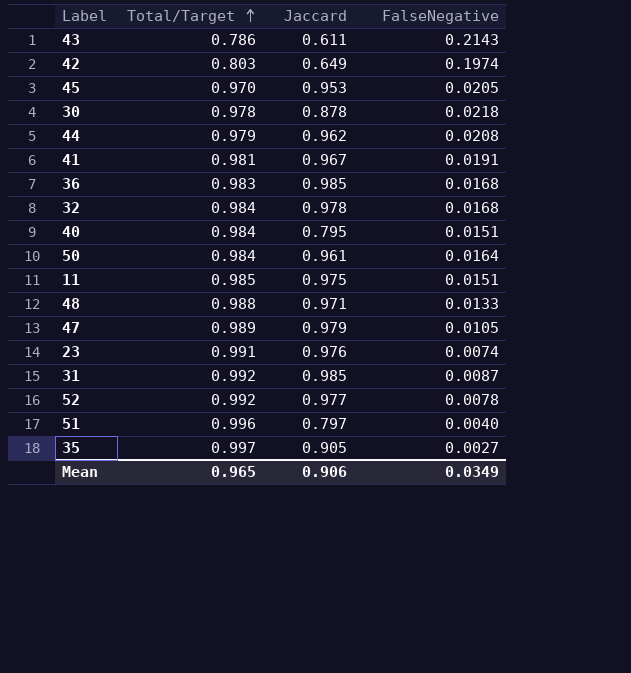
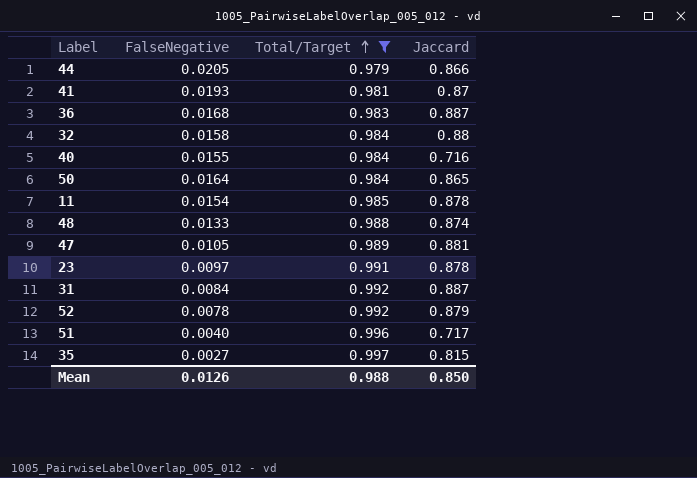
filter: none -> Total/Target >= 0.979
column FalseNegative | position: 4 -> 2
44 | FalseNegative: 0.0208 -> 0.0205
44 | Jaccard: 0.962 -> 0.866
41 | FalseNegative: 0.0191 -> 0.0193
41 | Jaccard: 0.967 -> 0.87
36 | Jaccard: 0.985 -> 0.887
32 | FalseNegative: 0.0168 -> 0.0158
32 | Jaccard: 0.978 -> 0.88
40 | FalseNegative: 0.0151 -> 0.0155
40 | Jaccard: 0.795 -> 0.716
50 | Jaccard: 0.961 -> 0.865
11 | FalseNegative: 0.0151 -> 0.0154
11 | Jaccard: 0.975 -> 0.878
48 | Jaccard: 0.971 -> 0.874
47 | Jaccard: 0.979 -> 0.881
23 | FalseNegative: 0.0074 -> 0.0097
23 | Jaccard: 0.976 -> 0.878
31 | FalseNegative: 0.0087 -> 0.0084
31 | Jaccard: 0.985 -> 0.887
52 | Jaccard: 0.977 -> 0.879
51 | Jaccard: 0.797 -> 0.717
35 | Jaccard: 0.905 -> 0.815
Mean | FalseNegative: 0.0349 -> 0.0126
Mean | Total/Target: 0.965 -> 0.988
Mean | Jaccard: 0.906 -> 0.850

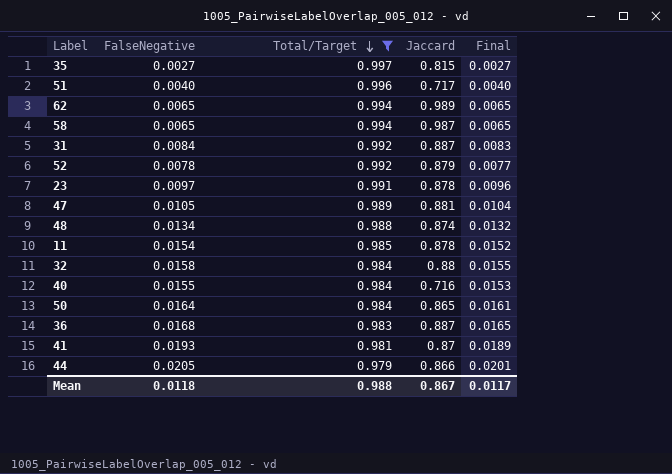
row order: Total/Target ascending -> Total/Target descending
column Final | formula: none -> [FalseNegative] * [Total/Target]
row 62: none -> 0.0065 | 0.994 | 0.989 | 0.0065
row 58: none -> 0.0065 | 0.994 | 0.987 | 0.0065
48 | FalseNegative: 0.0133 -> 0.0134
Mean | FalseNegative: 0.0126 -> 0.0118
Mean | Jaccard: 0.850 -> 0.867

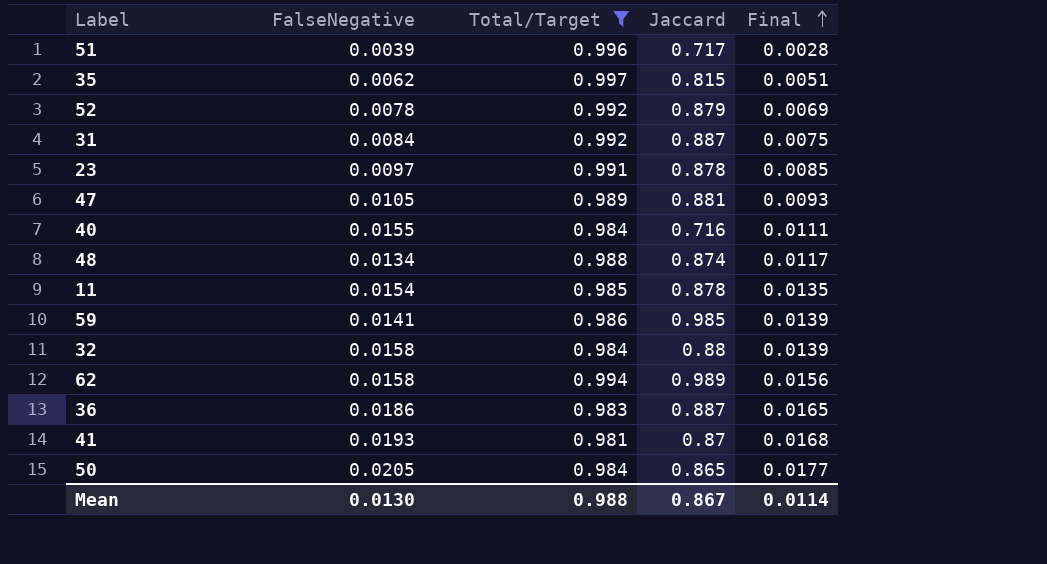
row order: Total/Target descending -> Final ascending
column Final | formula: [FalseNegative] * [Total/Target] -> [FalseNegative] * [Jaccard]
row 58: 0.0065 | 0.994 | 0.987 | 0.0065 -> none
row 44: 0.0205 | 0.979 | 0.866 | 0.0201 -> none
51 | FalseNegative: 0.0040 -> 0.0039
35 | FalseNegative: 0.0027 -> 0.0062
row 59: none -> 0.0141 | 0.986 | 0.985 | 0.0139
62 | FalseNegative: 0.0065 -> 0.0158
36 | FalseNegative: 0.0168 -> 0.0186
50 | FalseNegative: 0.0164 -> 0.0205
Mean | FalseNegative: 0.0118 -> 0.0130
Mean | Final: 0.0117 -> 0.0114

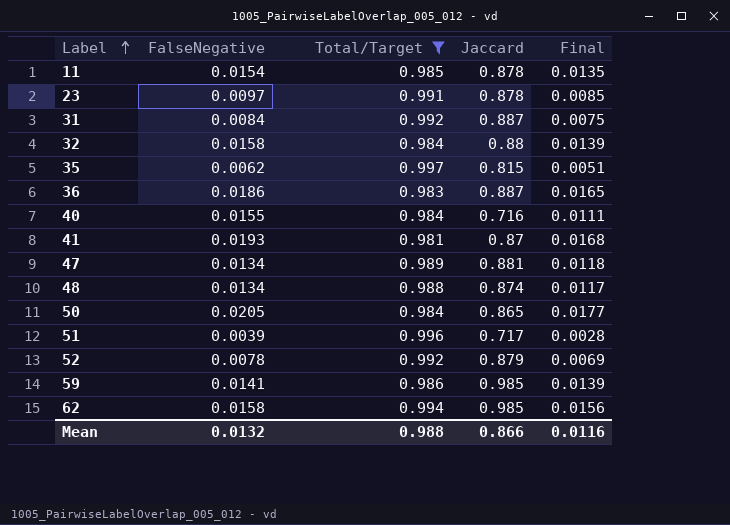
row order: Final ascending -> Label ascending
47 | FalseNegative: 0.0105 -> 0.0134
47 | Final: 0.0093 -> 0.0118
62 | Jaccard: 0.989 -> 0.985
Mean | FalseNegative: 0.0130 -> 0.0132
Mean | Jaccard: 0.867 -> 0.866
Mean | Final: 0.0114 -> 0.0116

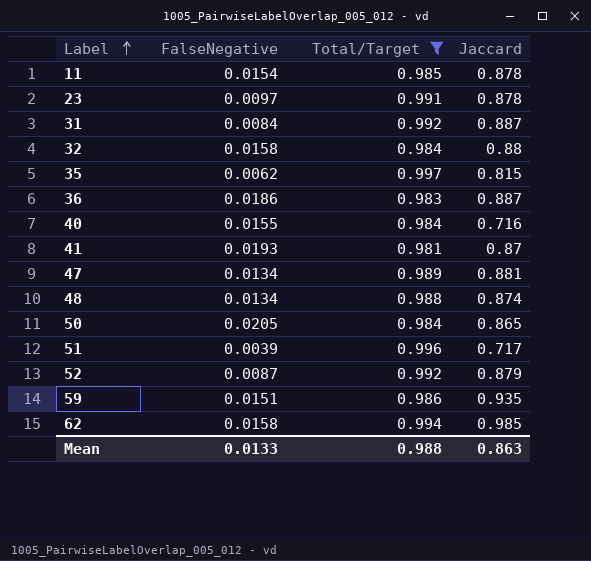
column Final | formula: [FalseNegative] * [Jaccard] -> none
52 | FalseNegative: 0.0078 -> 0.0087
59 | FalseNegative: 0.0141 -> 0.0151
59 | Jaccard: 0.985 -> 0.935
Mean | FalseNegative: 0.0132 -> 0.0133
Mean | Jaccard: 0.866 -> 0.863

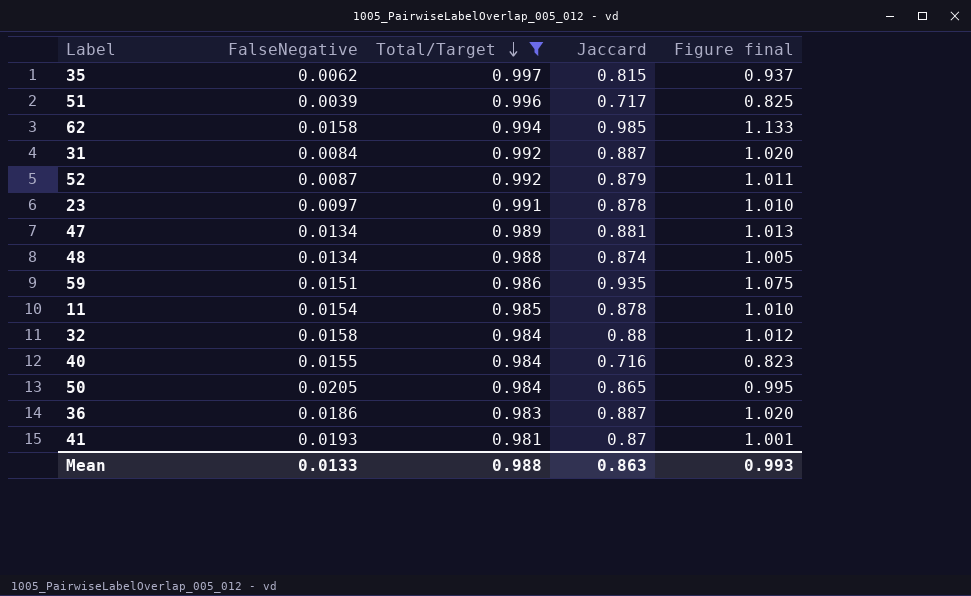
row order: Label ascending -> Total/Target descending
column Figure final | formula: none -> [Jaccard] * 1.15

